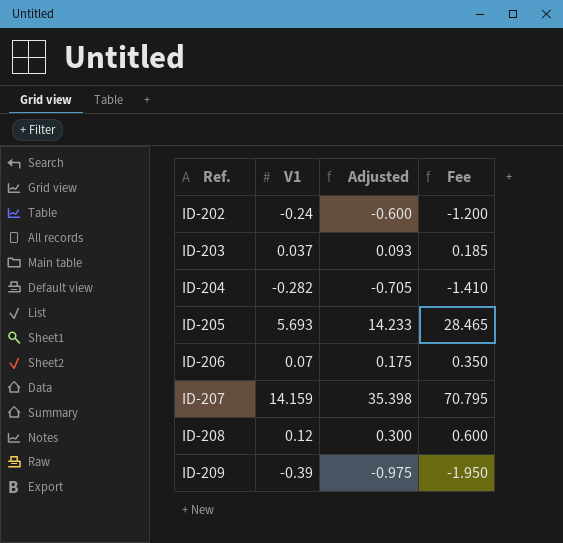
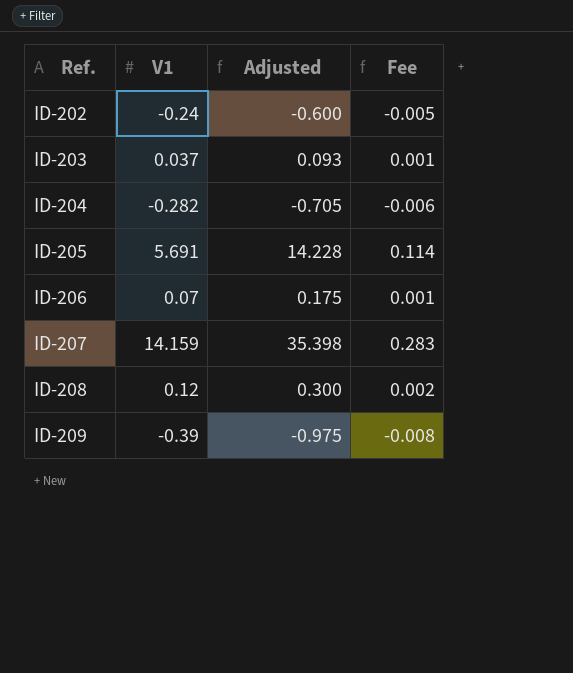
column Fee | formula: [V1] * 5 -> [V1] * 0.02
ID-205 | V1: 5.693 -> 5.691
ID-205 | Adjusted: 14.233 -> 14.228

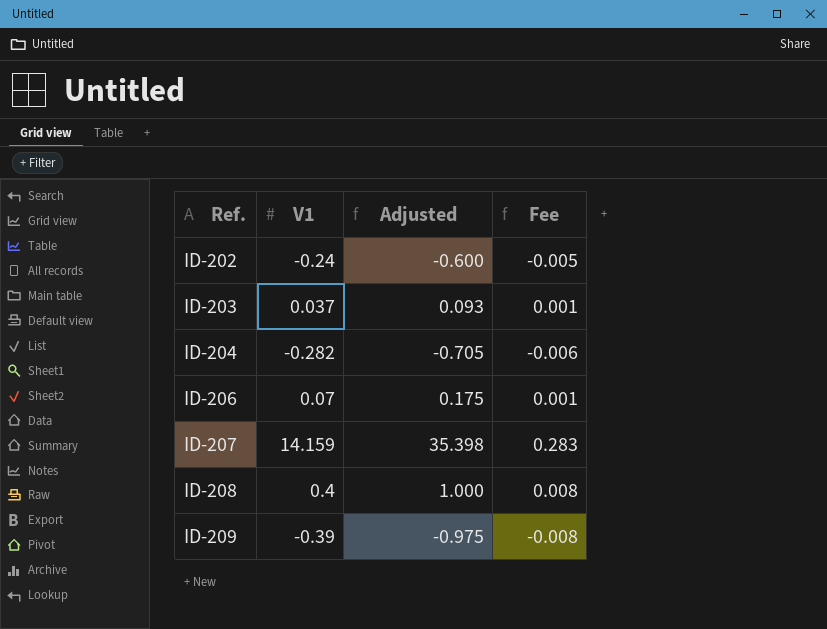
row ID-205: 5.691 | 14.228 | 0.114 -> none
ID-208 | V1: 0.12 -> 0.4
ID-208 | Adjusted: 0.300 -> 1.000
ID-208 | Fee: 0.002 -> 0.008

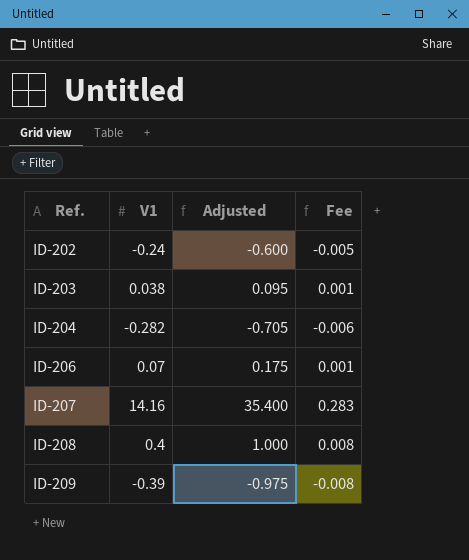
ID-203 | V1: 0.037 -> 0.038
ID-203 | Adjusted: 0.093 -> 0.095
ID-207 | V1: 14.159 -> 14.16
ID-207 | Adjusted: 35.398 -> 35.400

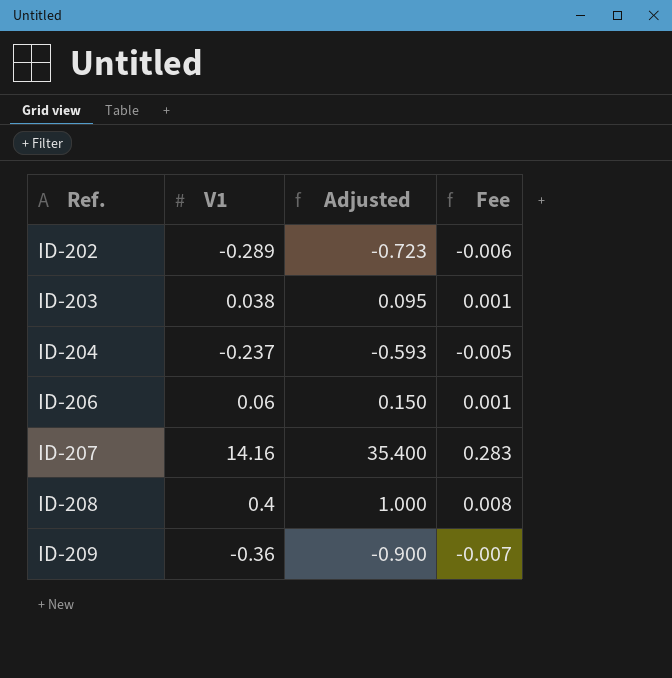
ID-202 | V1: -0.24 -> -0.289
ID-202 | Adjusted: -0.600 -> -0.723
ID-202 | Fee: -0.005 -> -0.006
ID-204 | V1: -0.282 -> -0.237
ID-204 | Adjusted: -0.705 -> -0.593
ID-204 | Fee: -0.006 -> -0.005
ID-206 | V1: 0.07 -> 0.06
ID-206 | Adjusted: 0.175 -> 0.150
ID-209 | V1: -0.39 -> -0.36
ID-209 | Adjusted: -0.975 -> -0.900
ID-209 | Fee: -0.008 -> -0.007

